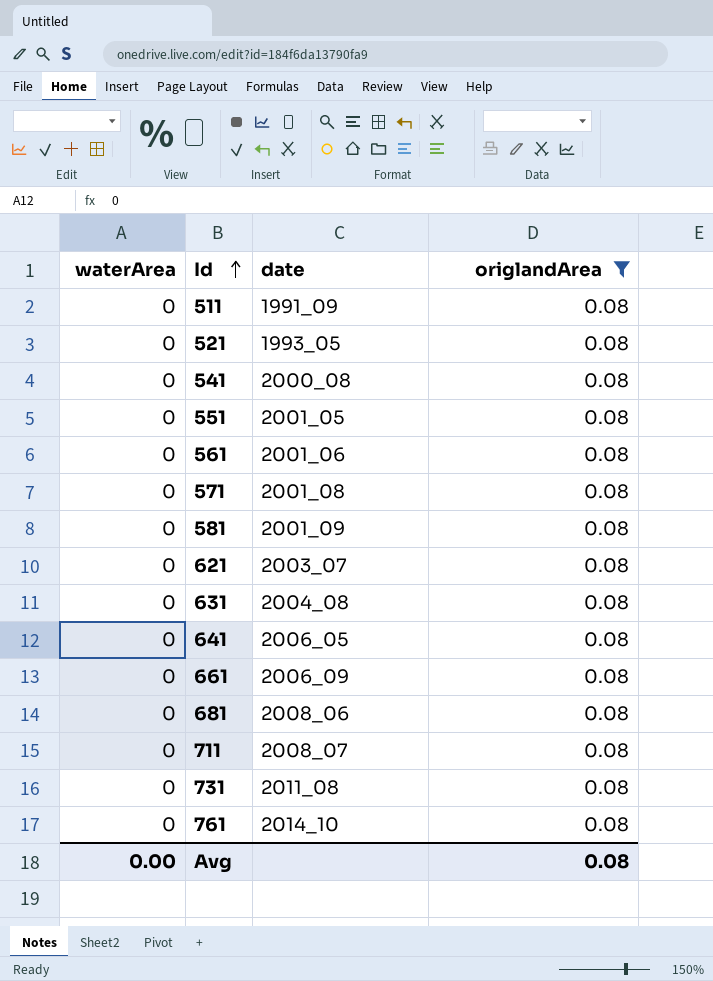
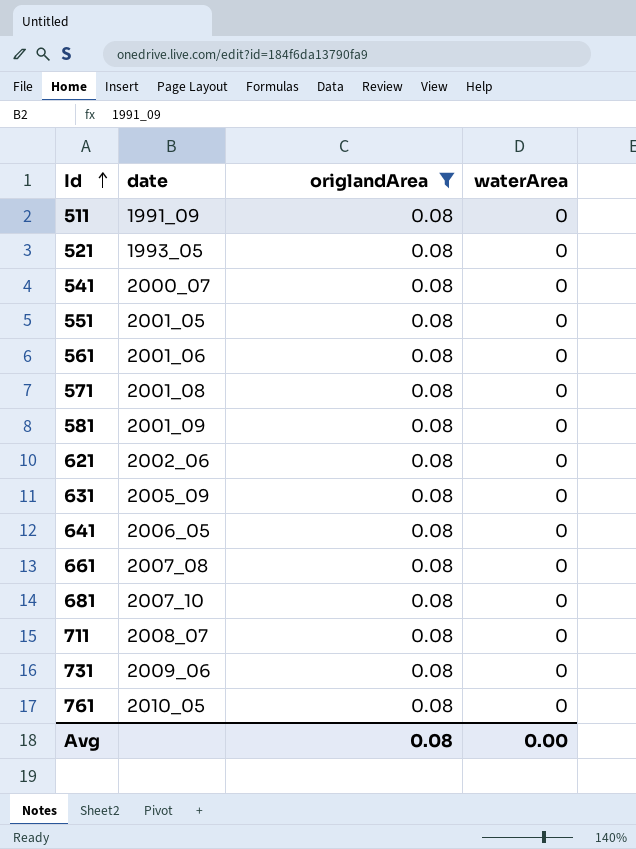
column waterArea | position: 1 -> 4
541 | date: 2000_08 -> 2000_07
621 | date: 2003_07 -> 2002_06
631 | date: 2004_08 -> 2005_09
661 | date: 2006_09 -> 2007_08
681 | date: 2008_06 -> 2007_10
731 | date: 2011_08 -> 2009_06
761 | date: 2014_10 -> 2010_05

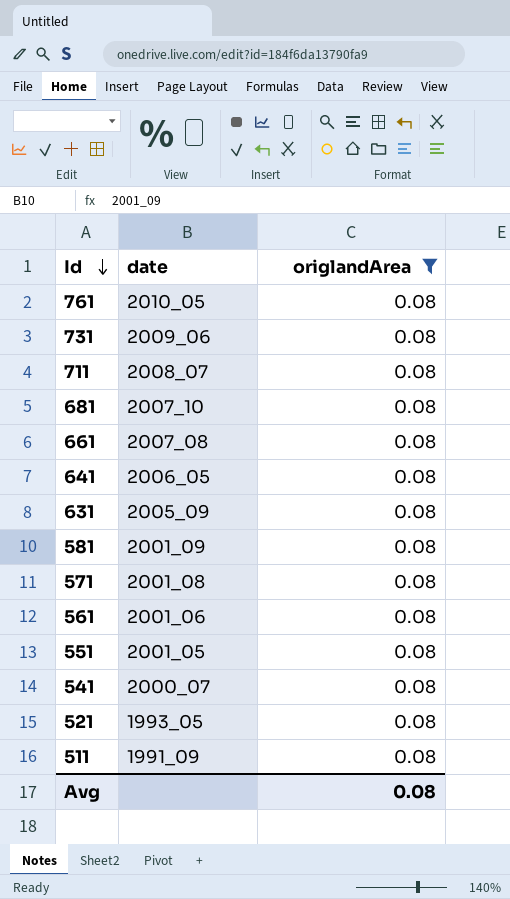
row order: Id ascending -> Id descending
column waterArea | position: 4 -> none
row 621: 2002_06 | 0.08 | 0 -> none

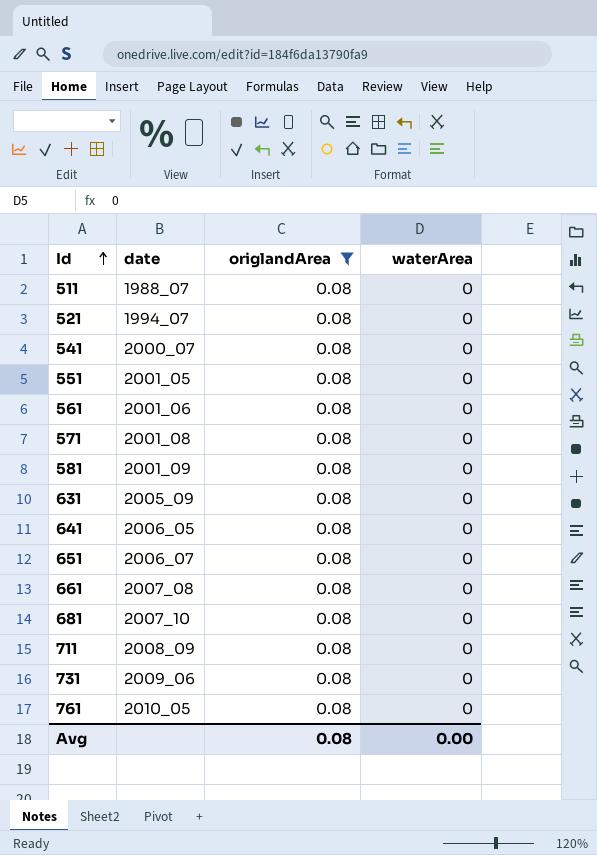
row order: Id descending -> Id ascending
column waterArea | position: none -> 4
511 | date: 1991_09 -> 1988_07
521 | date: 1993_05 -> 1994_07
row 651: none -> 2006_07 | 0.08 | 0
711 | date: 2008_07 -> 2008_09

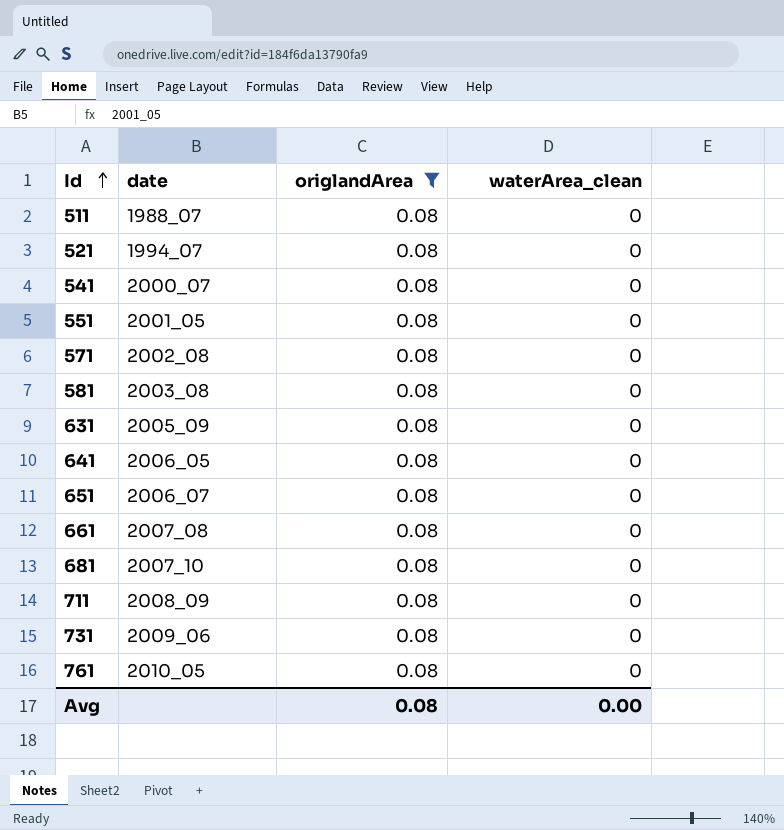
column name: waterArea -> waterArea_clean
row 561: 2001_06 | 0.08 | 0 -> none
571 | date: 2001_08 -> 2002_08
581 | date: 2001_09 -> 2003_08

